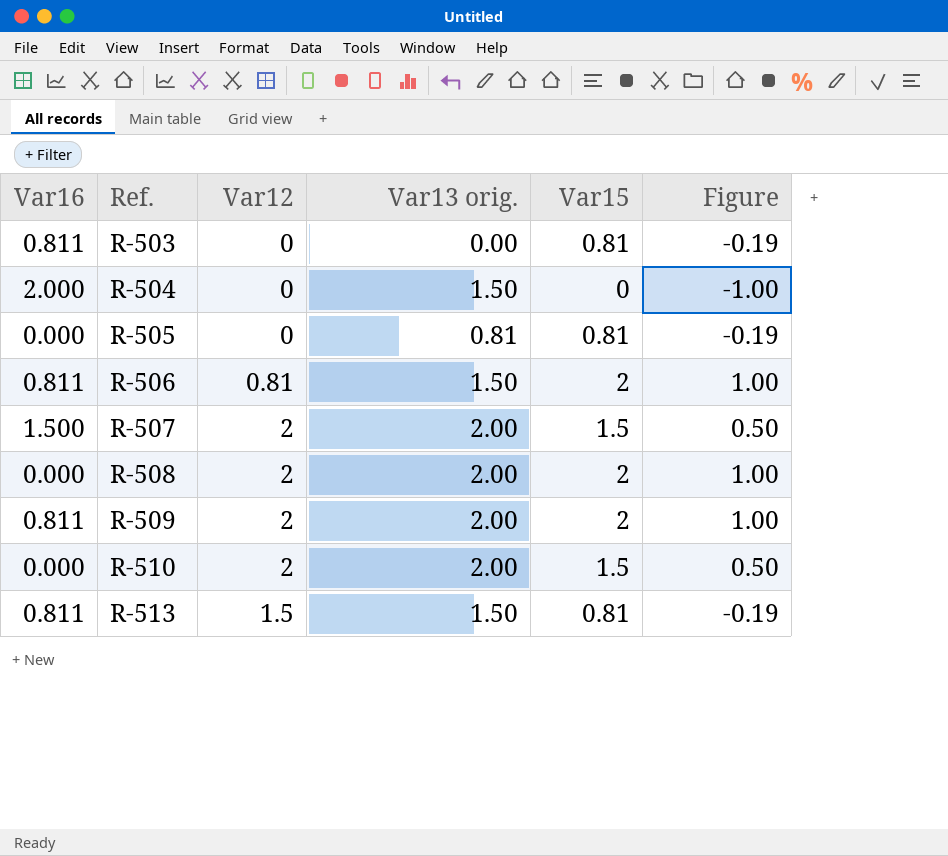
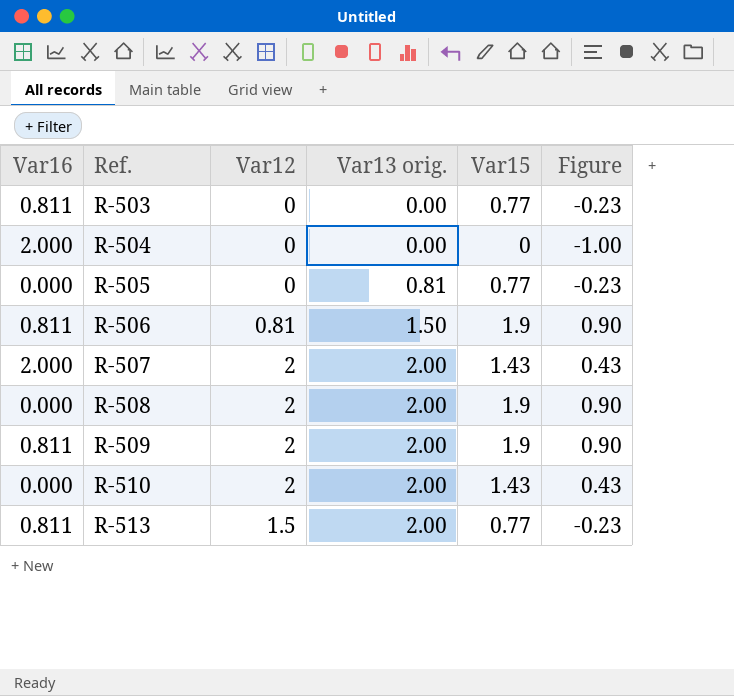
R-503 | Var15: 0.81 -> 0.77
R-503 | Figure: -0.19 -> -0.23
R-504 | Var13 orig.: 1.50 -> 0.00
R-505 | Var15: 0.81 -> 0.77
R-505 | Figure: -0.19 -> -0.23
R-506 | Var15: 2 -> 1.9
R-506 | Figure: 1.00 -> 0.90
R-507 | Var16: 1.500 -> 2.000
R-507 | Var15: 1.5 -> 1.43
R-507 | Figure: 0.50 -> 0.43
R-508 | Var15: 2 -> 1.9
R-508 | Figure: 1.00 -> 0.90
R-509 | Var15: 2 -> 1.9
R-509 | Figure: 1.00 -> 0.90
R-510 | Var15: 1.5 -> 1.43
R-510 | Figure: 0.50 -> 0.43
R-513 | Var13 orig.: 1.50 -> 2.00
R-513 | Var15: 0.81 -> 0.77
R-513 | Figure: -0.19 -> -0.23

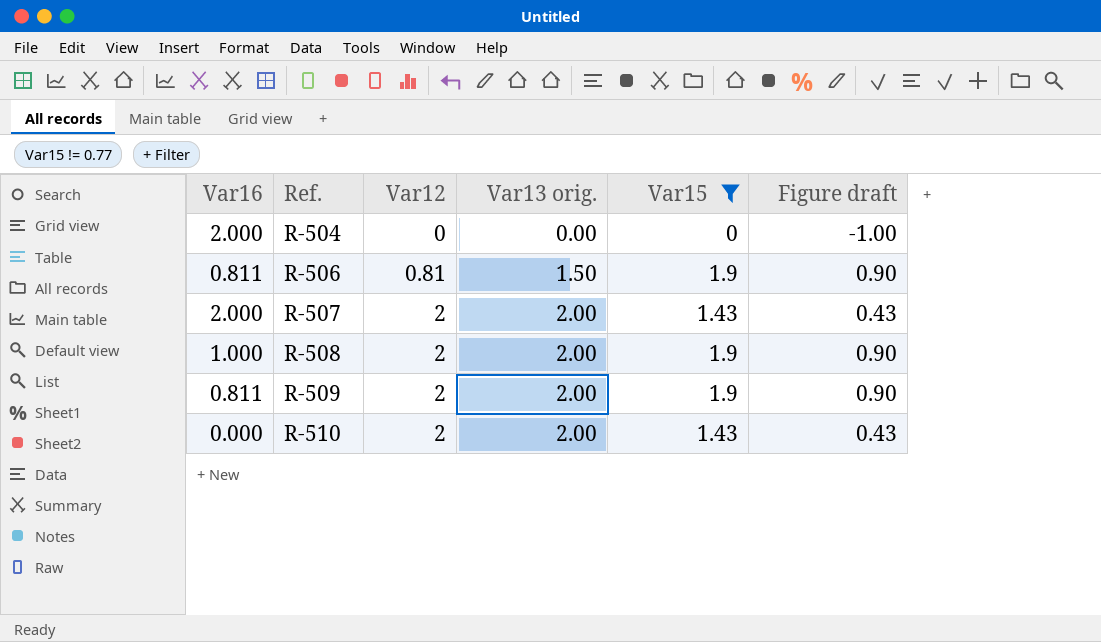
filter: none -> Var15 != 0.77
column name: Figure -> Figure draft
R-508 | Var16: 0.000 -> 1.000

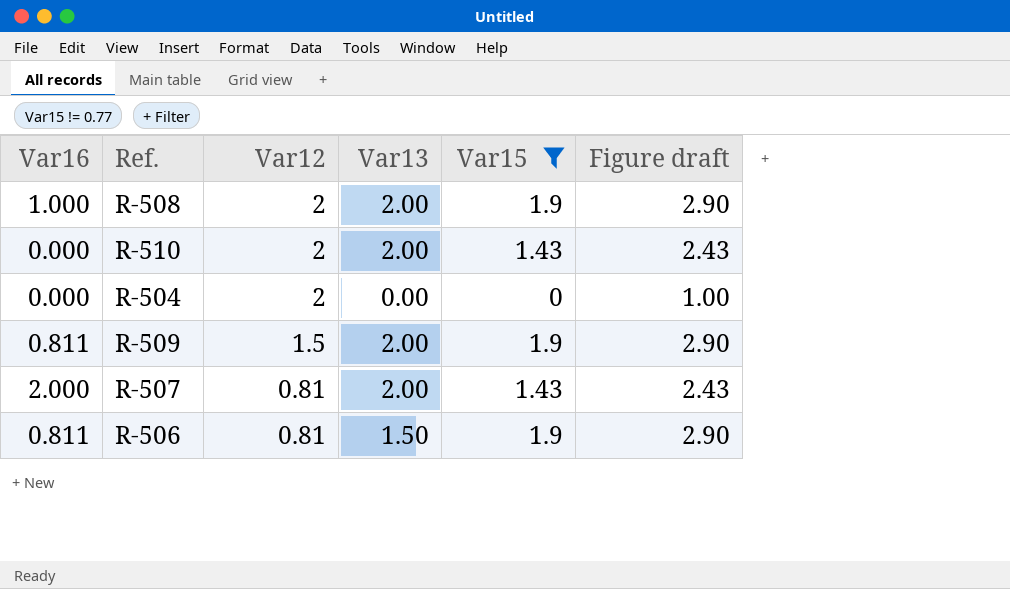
row order: Ref. ascending -> Var12 descending
column name: Var13 orig. -> Var13
column Figure draft | formula: [Var15] - 1 -> [Var15] + 1
R-504 | Var16: 2.000 -> 0.000
R-504 | Var12: 0 -> 2
R-509 | Var12: 2 -> 1.5
R-507 | Var12: 2 -> 0.81

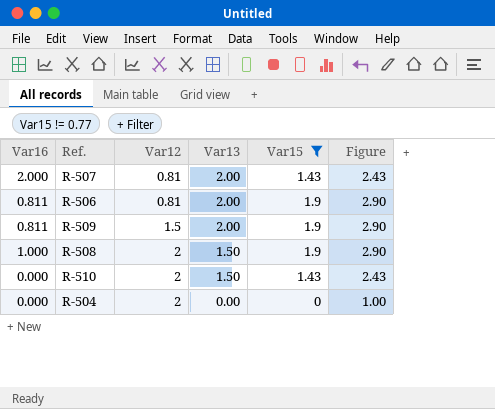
row order: Var12 descending -> Var12 ascending
column name: Figure draft -> Figure
R-506 | Var13: 1.50 -> 2.00
R-508 | Var13: 2.00 -> 1.50
R-510 | Var13: 2.00 -> 1.50

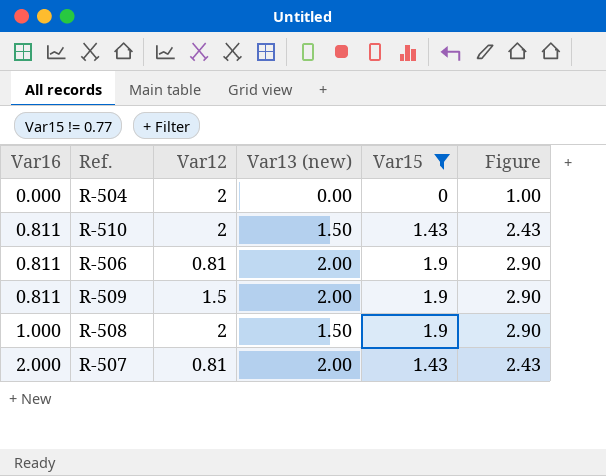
row order: Var12 ascending -> Var16 ascending
column name: Var13 -> Var13 (new)
R-510 | Var16: 0.000 -> 0.811

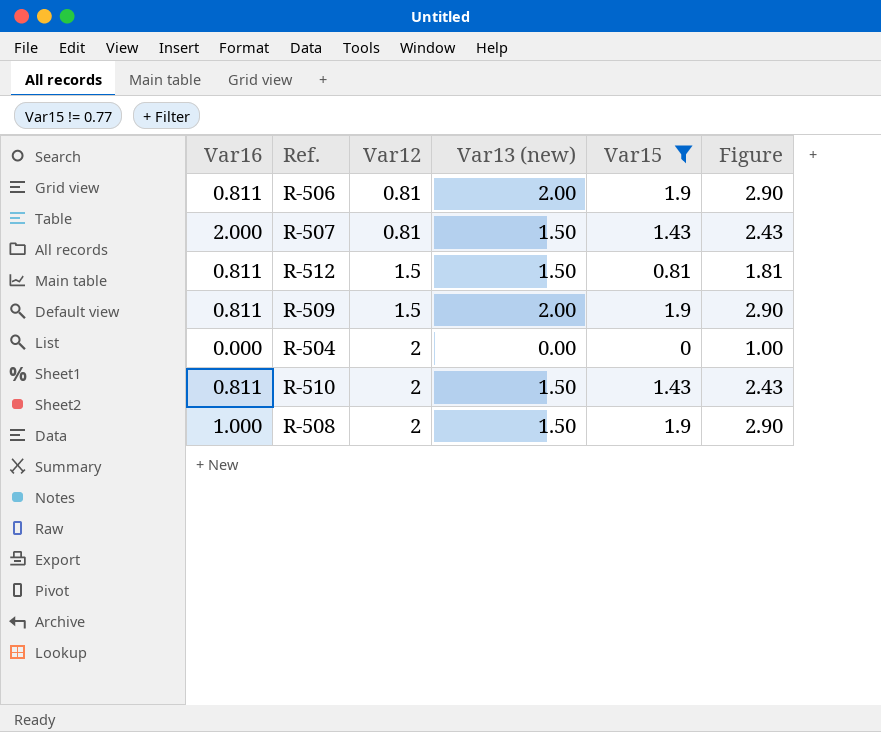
row order: Var16 ascending -> Var12 ascending
R-507 | Var13 (new): 2.00 -> 1.50
row R-512: none -> 0.811 | 1.5 | 1.50 | 0.81 | 1.81

